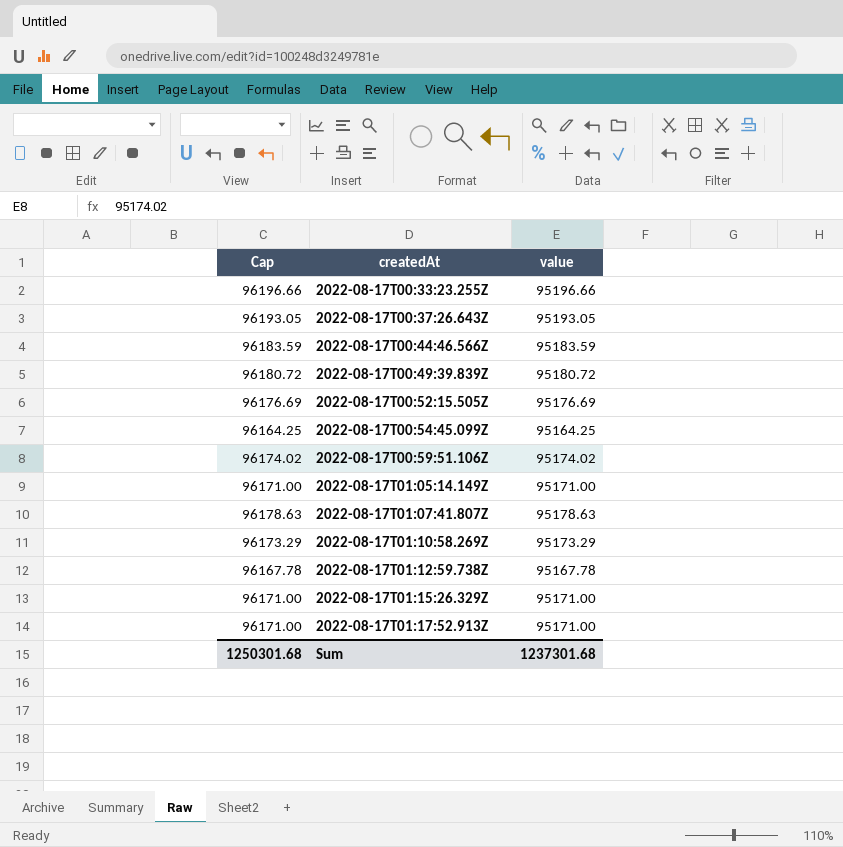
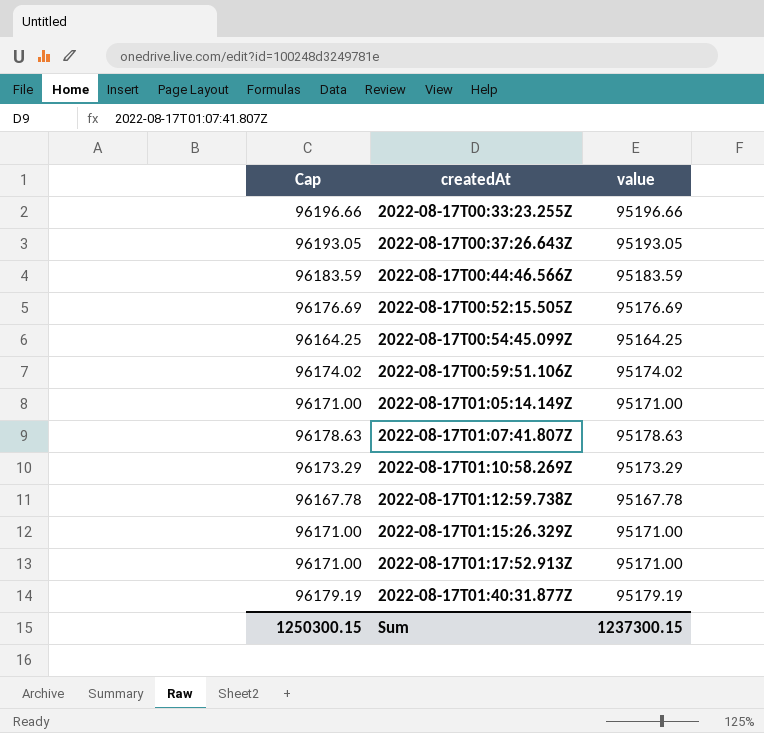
row 2022-08-17T00:49:39.839Z: 96180.72 | 95180.72 -> none
row 2022-08-17T01:40:31.877Z: none -> 96179.19 | 95179.19
Sum | Cap: 1250301.68 -> 1250300.15
Sum | value: 1237301.68 -> 1237300.15

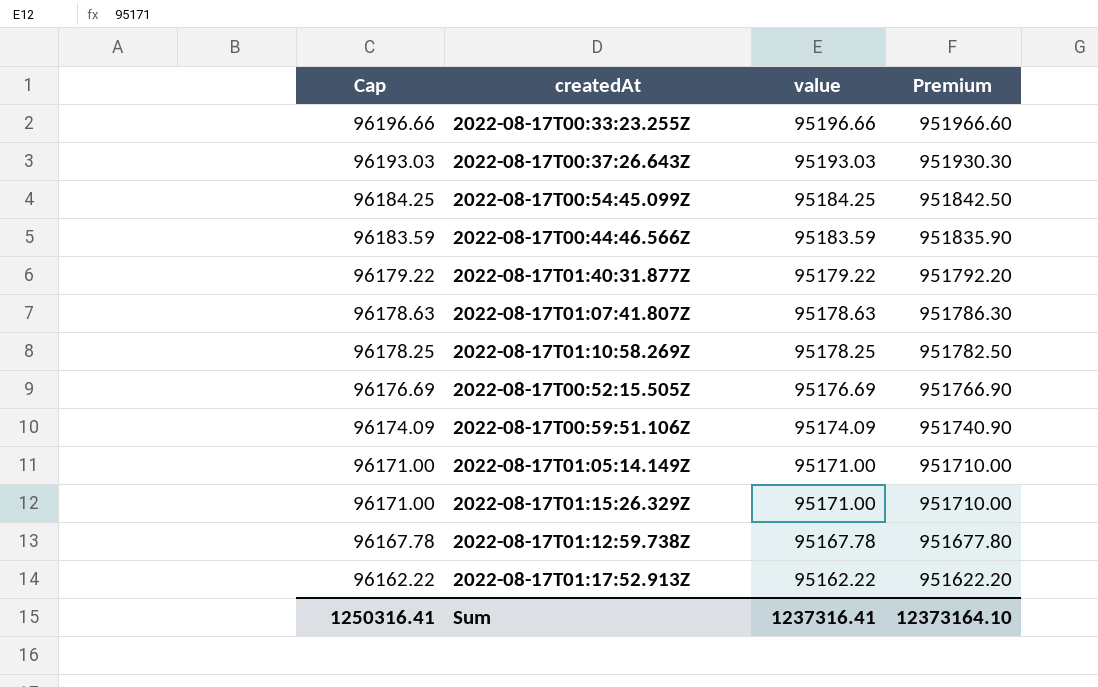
row order: createdAt ascending -> Cap descending
column Premium | formula: none -> [value] * 10
2022-08-17T00:37:26.643Z | Cap: 96193.05 -> 96193.03
2022-08-17T00:37:26.643Z | value: 95193.05 -> 95193.03
2022-08-17T00:54:45.099Z | Cap: 96164.25 -> 96184.25
2022-08-17T00:54:45.099Z | value: 95164.25 -> 95184.25
2022-08-17T01:40:31.877Z | Cap: 96179.19 -> 96179.22
2022-08-17T01:40:31.877Z | value: 95179.19 -> 95179.22
2022-08-17T01:10:58.269Z | Cap: 96173.29 -> 96178.25
2022-08-17T01:10:58.269Z | value: 95173.29 -> 95178.25
2022-08-17T00:59:51.106Z | Cap: 96174.02 -> 96174.09
2022-08-17T00:59:51.106Z | value: 95174.02 -> 95174.09
2022-08-17T01:17:52.913Z | Cap: 96171.00 -> 96162.22
2022-08-17T01:17:52.913Z | value: 95171.00 -> 95162.22
Sum | Cap: 1250300.15 -> 1250316.41
Sum | value: 1237300.15 -> 1237316.41

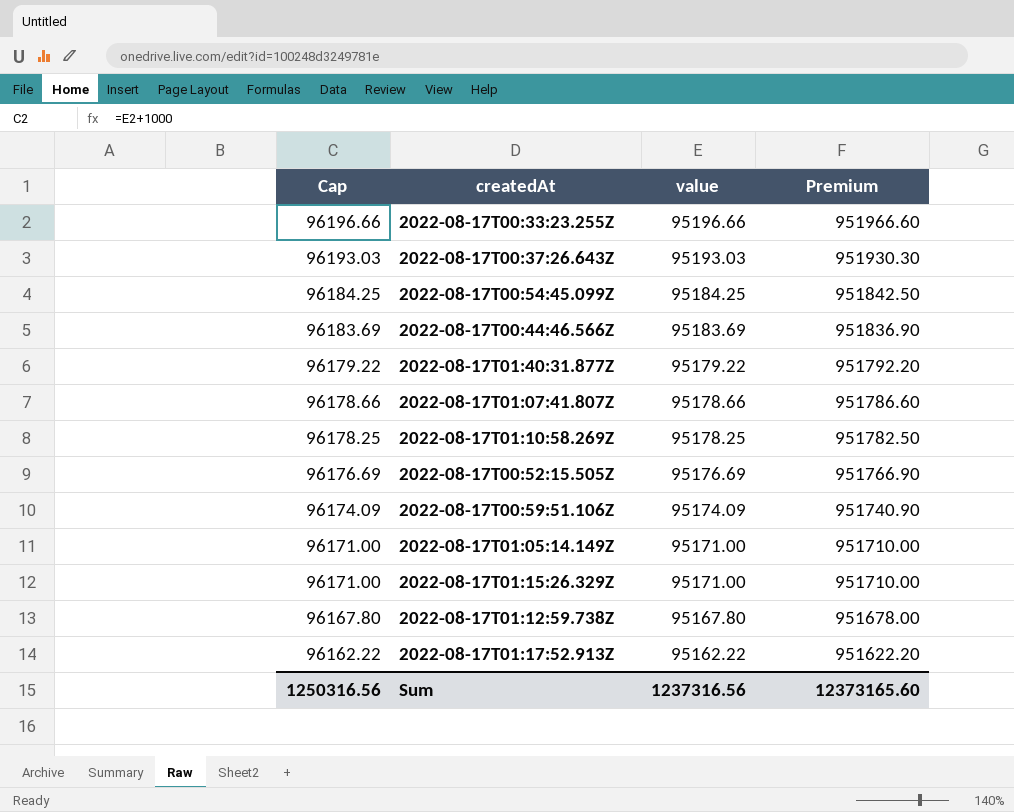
2022-08-17T00:44:46.566Z | Cap: 96183.59 -> 96183.69
2022-08-17T00:44:46.566Z | value: 95183.59 -> 95183.69
2022-08-17T00:44:46.566Z | Premium: 951835.90 -> 951836.90
2022-08-17T01:07:41.807Z | Cap: 96178.63 -> 96178.66
2022-08-17T01:07:41.807Z | value: 95178.63 -> 95178.66
2022-08-17T01:07:41.807Z | Premium: 951786.30 -> 951786.60
2022-08-17T01:12:59.738Z | Cap: 96167.78 -> 96167.80
2022-08-17T01:12:59.738Z | value: 95167.78 -> 95167.80
2022-08-17T01:12:59.738Z | Premium: 951677.80 -> 951678.00
Sum | Cap: 1250316.41 -> 1250316.56
Sum | value: 1237316.41 -> 1237316.56
Sum | Premium: 12373164.10 -> 12373165.60

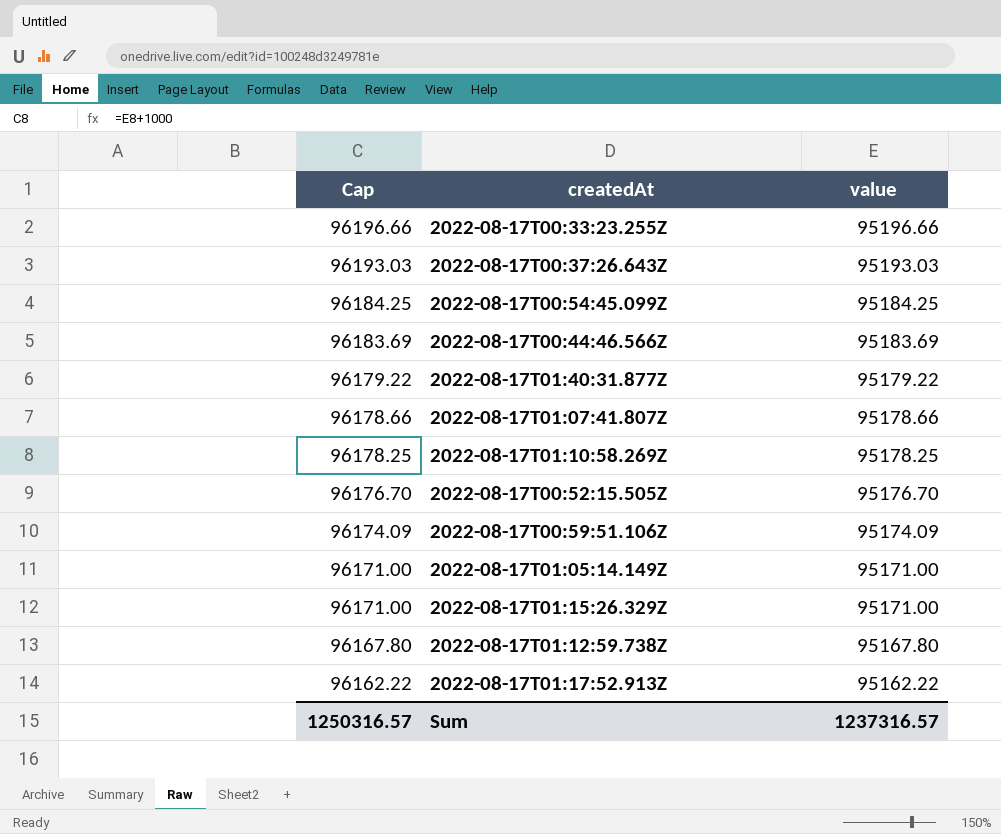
column Premium | formula: [value] * 10 -> none
2022-08-17T00:52:15.505Z | Cap: 96176.69 -> 96176.70
2022-08-17T00:52:15.505Z | value: 95176.69 -> 95176.70
Sum | Cap: 1250316.56 -> 1250316.57
Sum | value: 1237316.56 -> 1237316.57

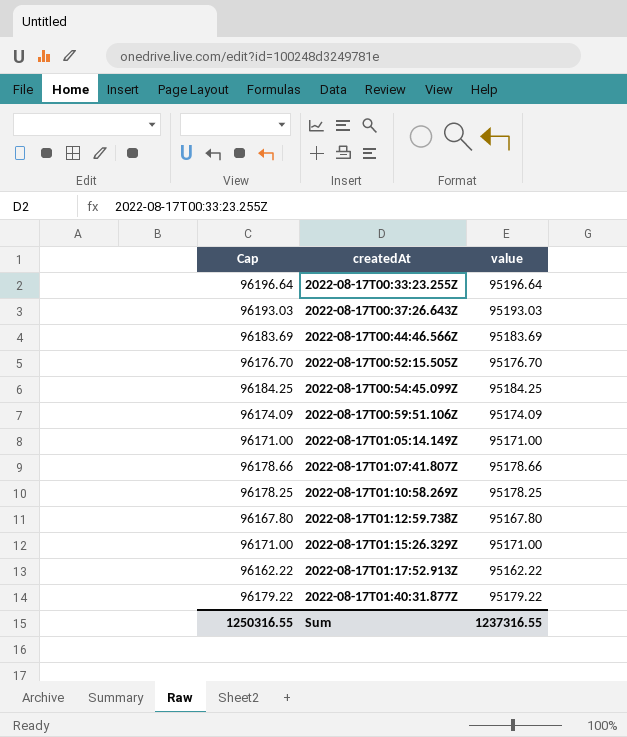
row order: Cap descending -> createdAt ascending
2022-08-17T00:33:23.255Z | Cap: 96196.66 -> 96196.64
2022-08-17T00:33:23.255Z | value: 95196.66 -> 95196.64
Sum | Cap: 1250316.57 -> 1250316.55
Sum | value: 1237316.57 -> 1237316.55

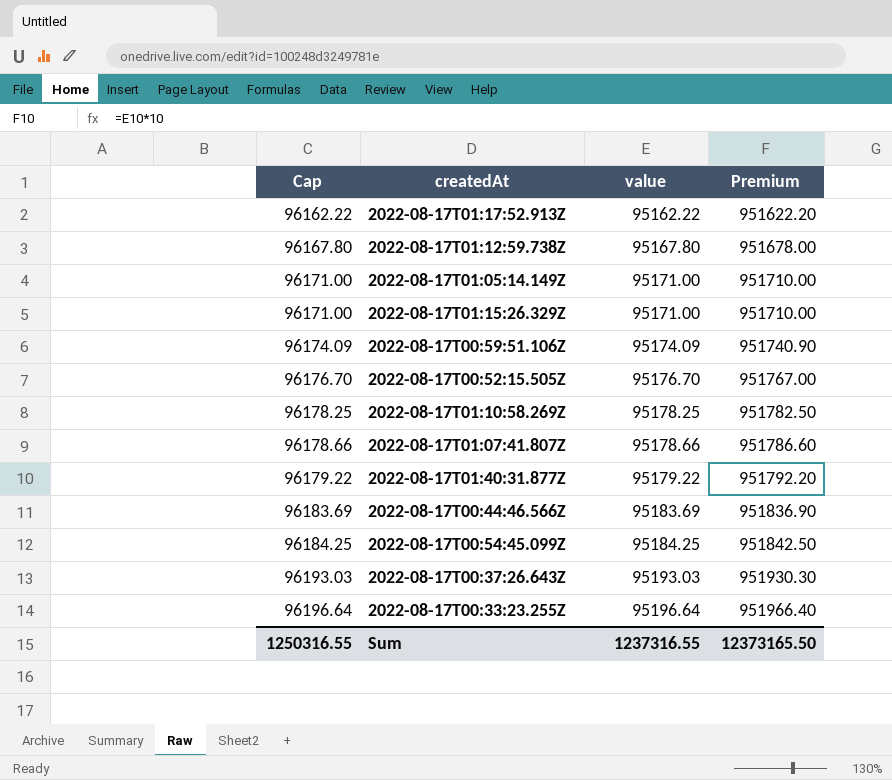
row order: createdAt ascending -> Cap ascending
column Premium | formula: none -> [value] * 10

